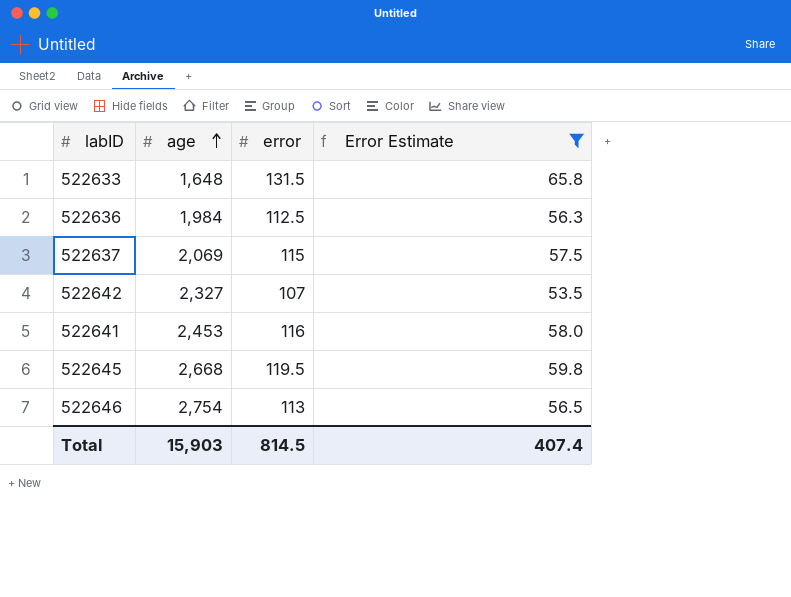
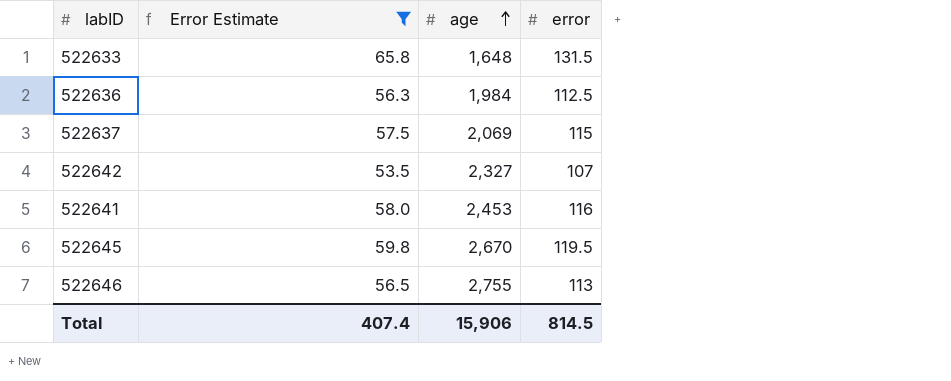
column Error Estimate | position: 4 -> 2
522645 | age: 2,668 -> 2,670
522646 | age: 2,754 -> 2,755
Total | age: 15,903 -> 15,906

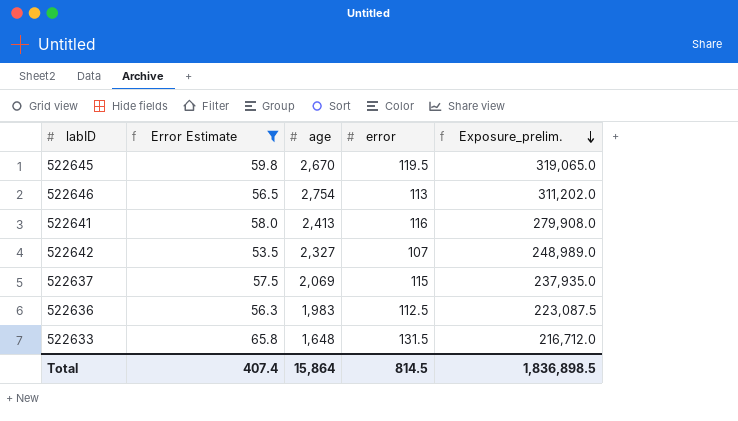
row order: age ascending -> Exposure_prelim. descending
column Exposure_prelim. | formula: none -> [age] * [error]
522646 | age: 2,755 -> 2,754
522641 | age: 2,453 -> 2,413
522636 | age: 1,984 -> 1,983
Total | age: 15,906 -> 15,864

